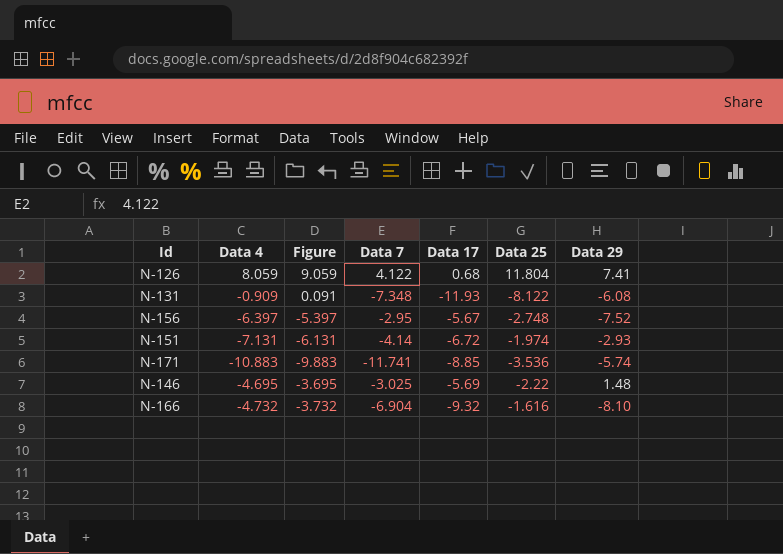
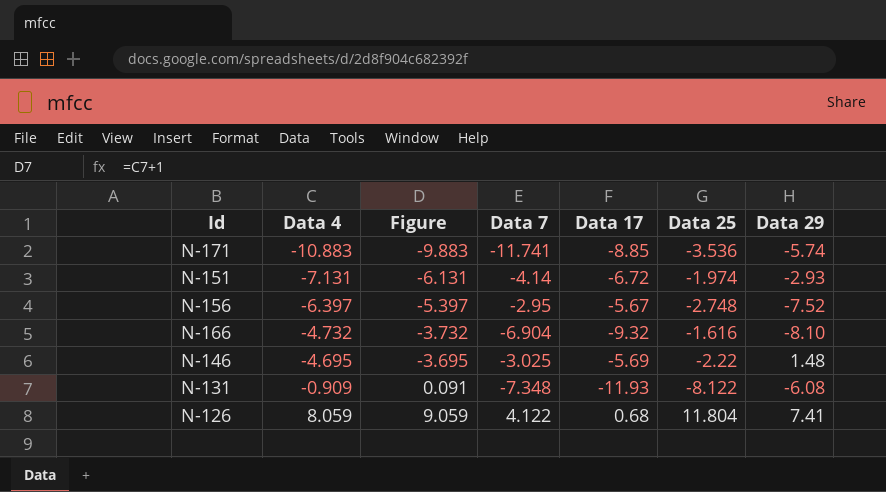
row order: none -> Data 4 ascending

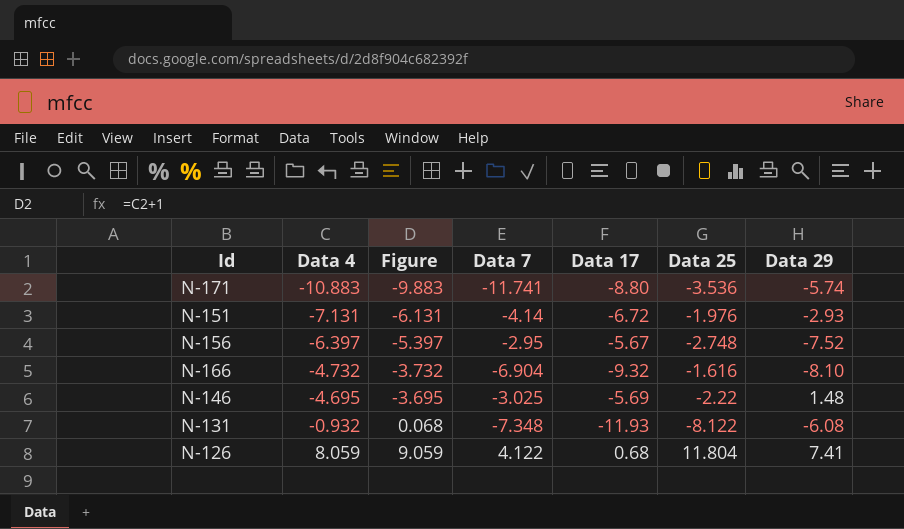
N-171 | Data 17: -8.85 -> -8.80
N-151 | Data 25: -1.974 -> -1.976
N-131 | Data 4: -0.909 -> -0.932
N-131 | Figure: 0.091 -> 0.068

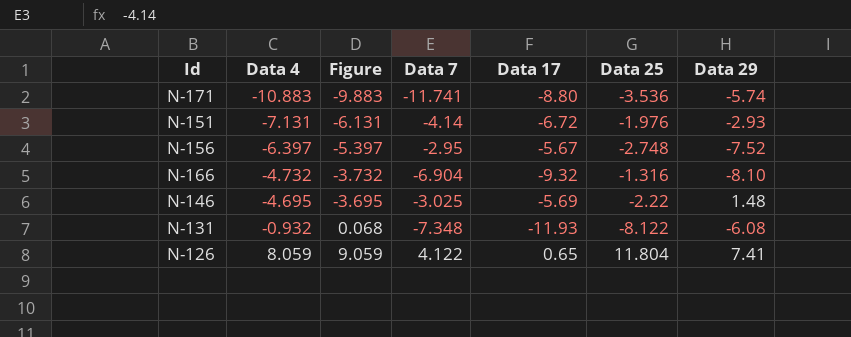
N-166 | Data 25: -1.616 -> -1.316
N-126 | Data 17: 0.68 -> 0.65

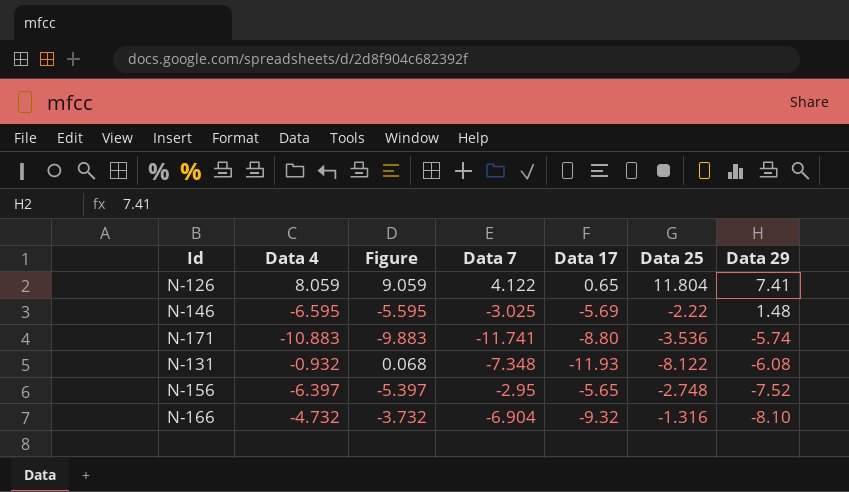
row order: Data 4 ascending -> Data 29 descending
row N-151: -7.131 | -6.131 | -4.14 | -6.72 | -1.976 | -2.93 -> none
N-146 | Data 4: -4.695 -> -6.595
N-146 | Figure: -3.695 -> -5.595
N-156 | Data 17: -5.67 -> -5.65

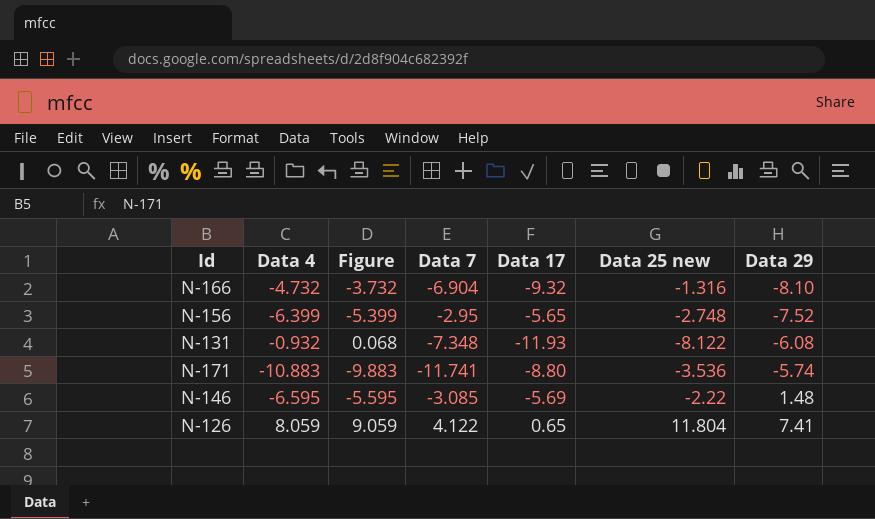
row order: Data 29 descending -> Data 29 ascending
column name: Data 25 -> Data 25 new
N-156 | Data 4: -6.397 -> -6.399
N-156 | Figure: -5.397 -> -5.399
N-146 | Data 7: -3.025 -> -3.085

